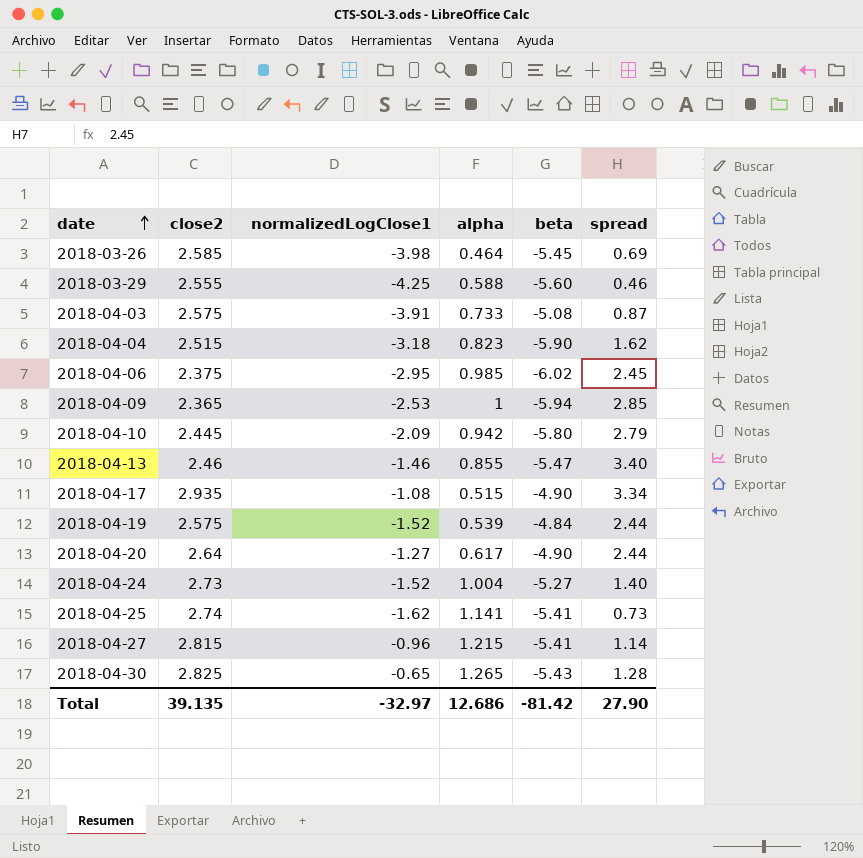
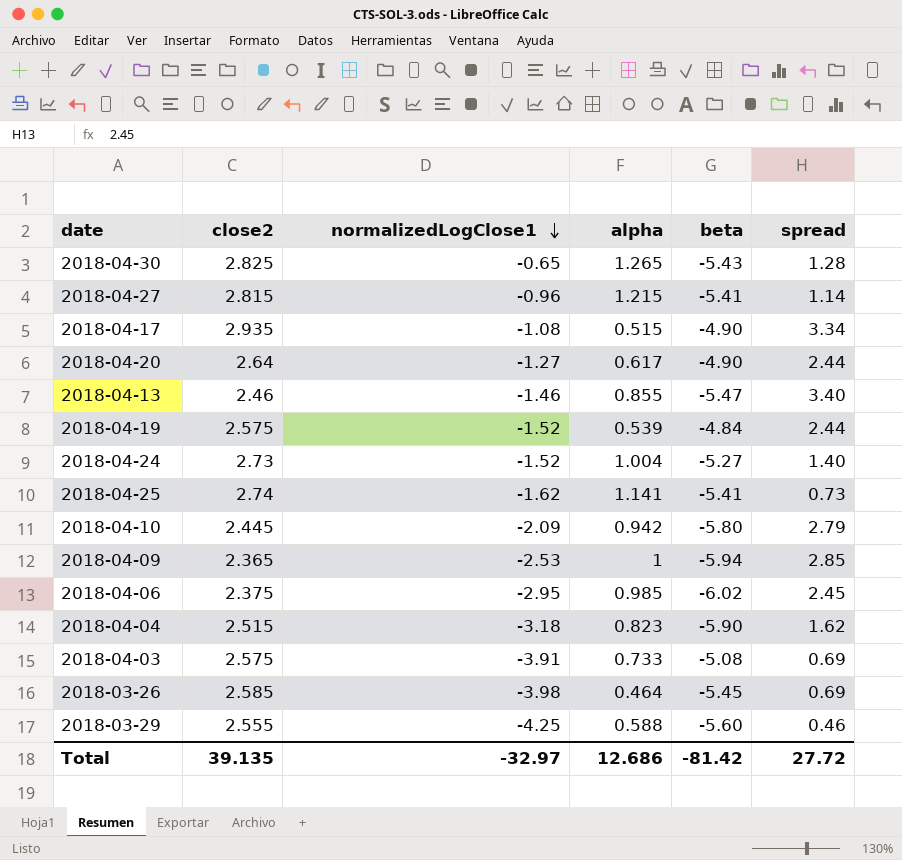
row order: date ascending -> normalizedLogClose1 descending
2018-04-03 | spread: 0.87 -> 0.69
Total | spread: 27.90 -> 27.72

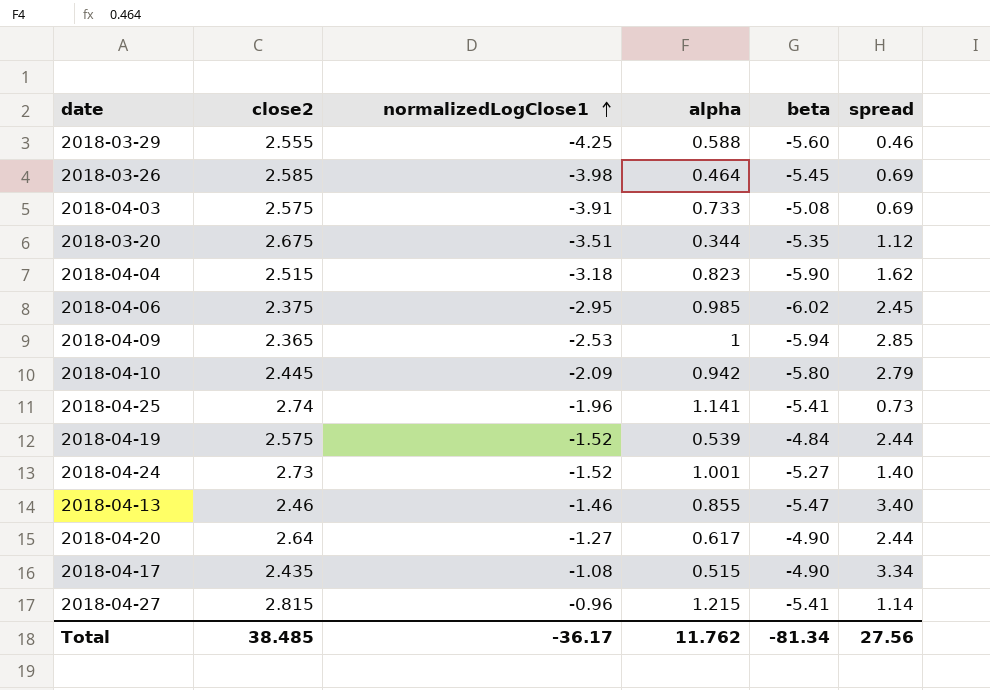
row order: normalizedLogClose1 descending -> normalizedLogClose1 ascending
row 2018-04-30: 2.825 | -0.65 | 1.265 | -5.43 | 1.28 -> none
row 2018-03-20: none -> 2.675 | -3.51 | 0.344 | -5.35 | 1.12
2018-04-25 | normalizedLogClose1: -1.62 -> -1.96
2018-04-24 | alpha: 1.004 -> 1.001
2018-04-17 | close2: 2.935 -> 2.435
Total | close2: 39.135 -> 38.485
Total | normalizedLogClose1: -32.97 -> -36.17
Total | alpha: 12.686 -> 11.762
Total | beta: -81.42 -> -81.34
Total | spread: 27.72 -> 27.56

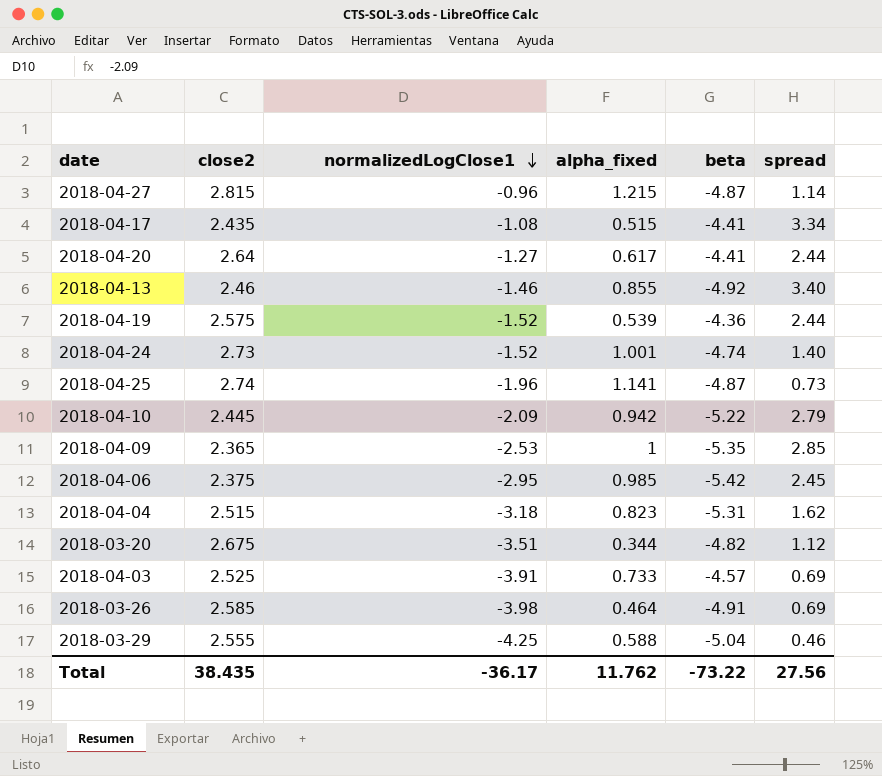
row order: normalizedLogClose1 ascending -> normalizedLogClose1 descending
column name: alpha -> alpha_fixed
2018-04-27 | beta: -5.41 -> -4.87
2018-04-17 | beta: -4.90 -> -4.41
2018-04-20 | beta: -4.90 -> -4.41
2018-04-13 | beta: -5.47 -> -4.92
2018-04-19 | beta: -4.84 -> -4.36
2018-04-24 | beta: -5.27 -> -4.74
2018-04-25 | beta: -5.41 -> -4.87
2018-04-10 | beta: -5.80 -> -5.22
2018-04-09 | beta: -5.94 -> -5.35
2018-04-06 | beta: -6.02 -> -5.42
2018-04-04 | beta: -5.90 -> -5.31
2018-03-20 | beta: -5.35 -> -4.82
2018-04-03 | close2: 2.575 -> 2.525
2018-04-03 | beta: -5.08 -> -4.57
2018-03-26 | beta: -5.45 -> -4.91
2018-03-29 | beta: -5.60 -> -5.04
Total | close2: 38.485 -> 38.435
Total | beta: -81.34 -> -73.22

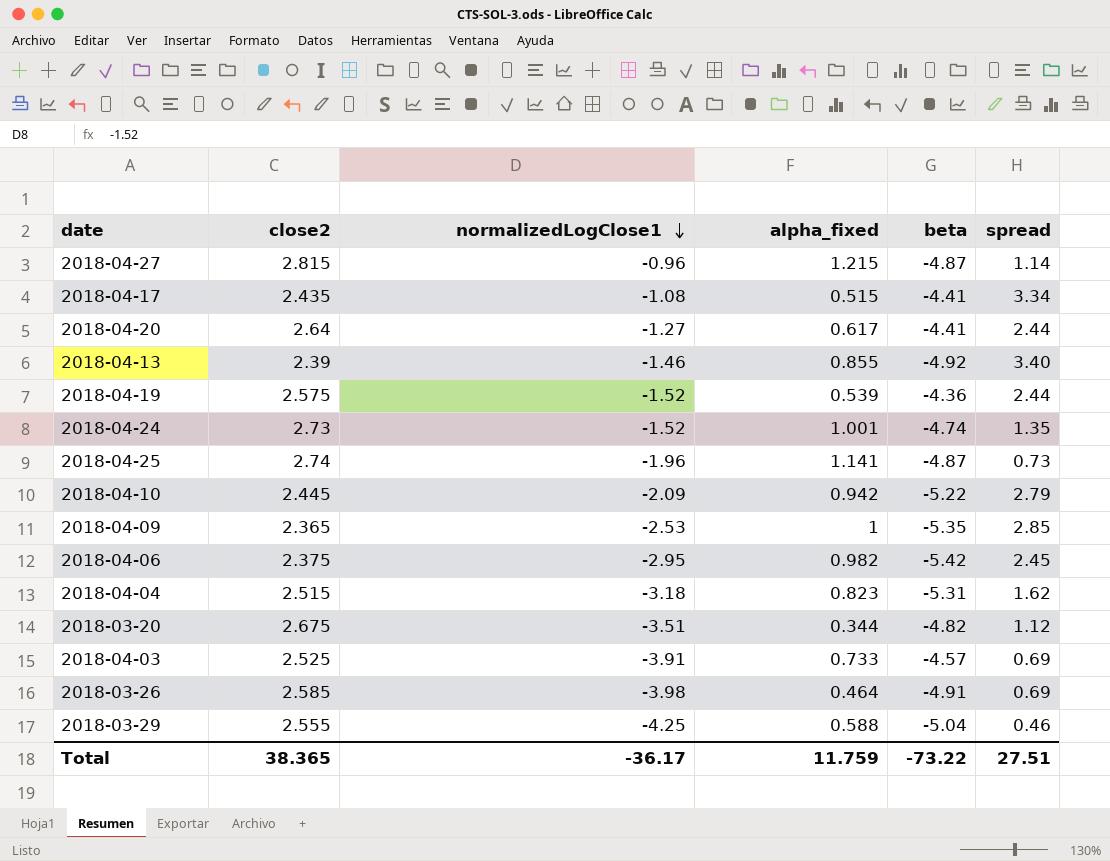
2018-04-13 | close2: 2.46 -> 2.39
2018-04-24 | spread: 1.40 -> 1.35
2018-04-06 | alpha_fixed: 0.985 -> 0.982
Total | close2: 38.435 -> 38.365
Total | alpha_fixed: 11.762 -> 11.759
Total | spread: 27.56 -> 27.51

